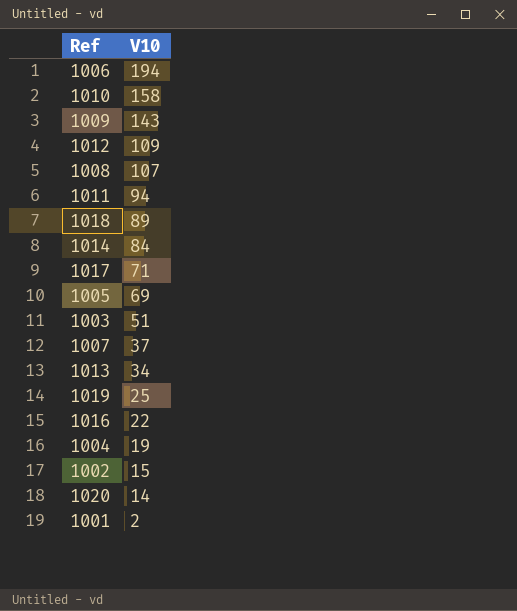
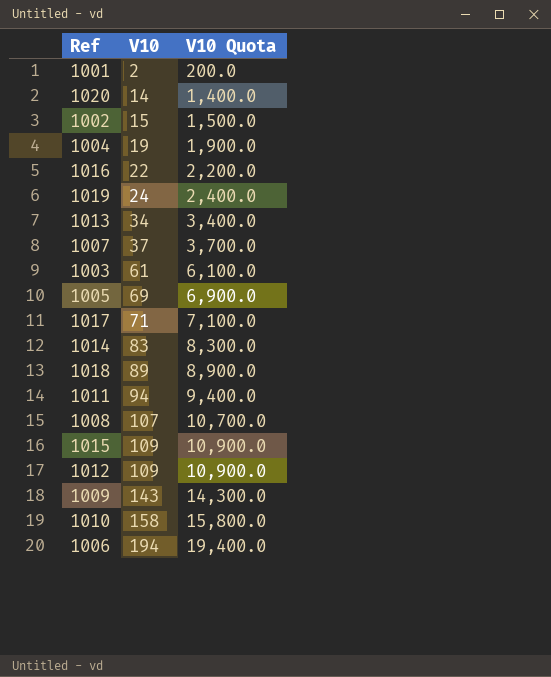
row order: V10 descending -> V10 ascending
column V10 Quota | formula: none -> [V10] * 100
1019 | V10: 25 -> 24
1003 | V10: 51 -> 61
1014 | V10: 84 -> 83
row 1015: none -> 109 | 10,900.0

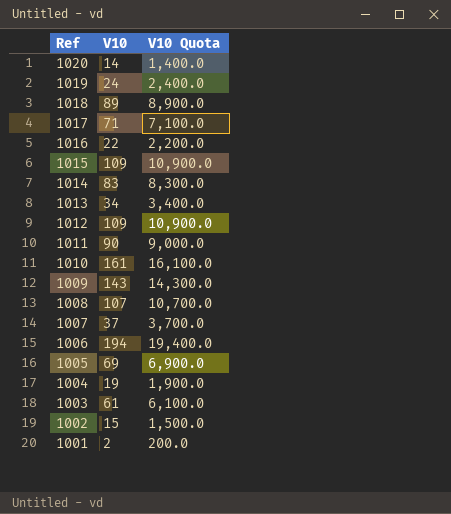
row order: V10 ascending -> Ref descending
1011 | V10: 94 -> 90
1011 | V10 Quota: 9,400.0 -> 9,000.0
1010 | V10: 158 -> 161
1010 | V10 Quota: 15,800.0 -> 16,100.0

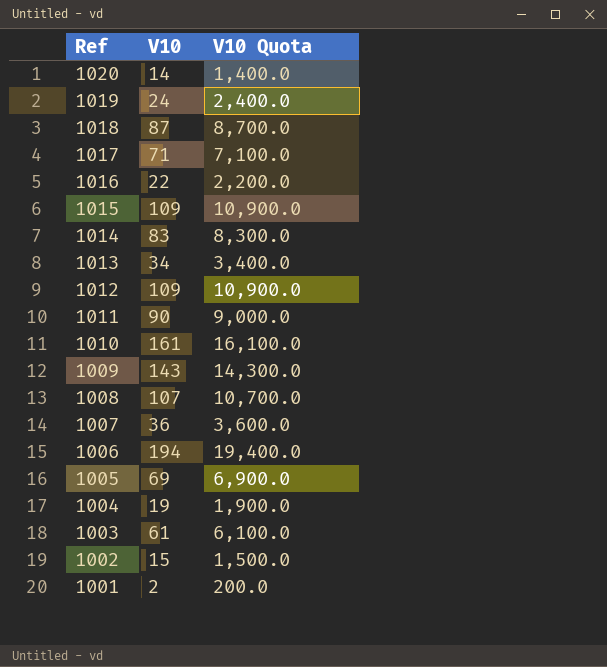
1018 | V10: 89 -> 87
1018 | V10 Quota: 8,900.0 -> 8,700.0
1007 | V10: 37 -> 36
1007 | V10 Quota: 3,700.0 -> 3,600.0

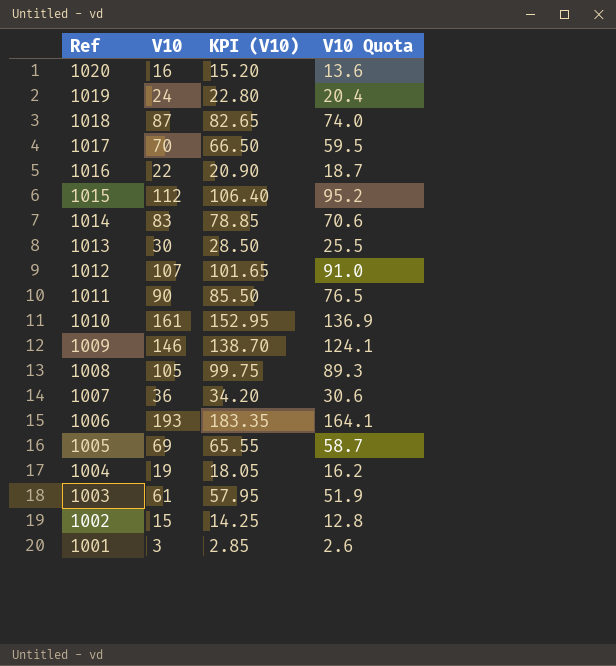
column KPI (V10) | formula: none -> [V10] * 0.95
column V10 Quota | formula: [V10] * 100 -> [V10] * 0.85
1020 | V10: 14 -> 16
1017 | V10: 71 -> 70
1015 | V10: 109 -> 112
1013 | V10: 34 -> 30
1012 | V10: 109 -> 107
1009 | V10: 143 -> 146
1008 | V10: 107 -> 105
1006 | V10: 194 -> 193
1001 | V10: 2 -> 3

